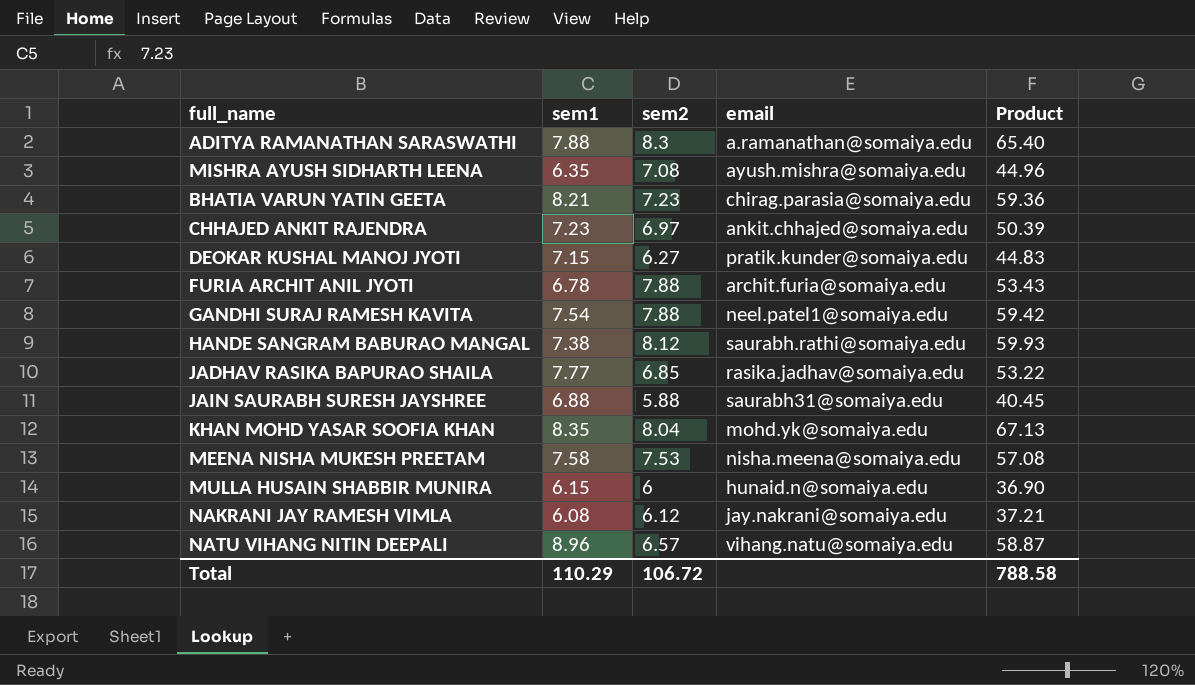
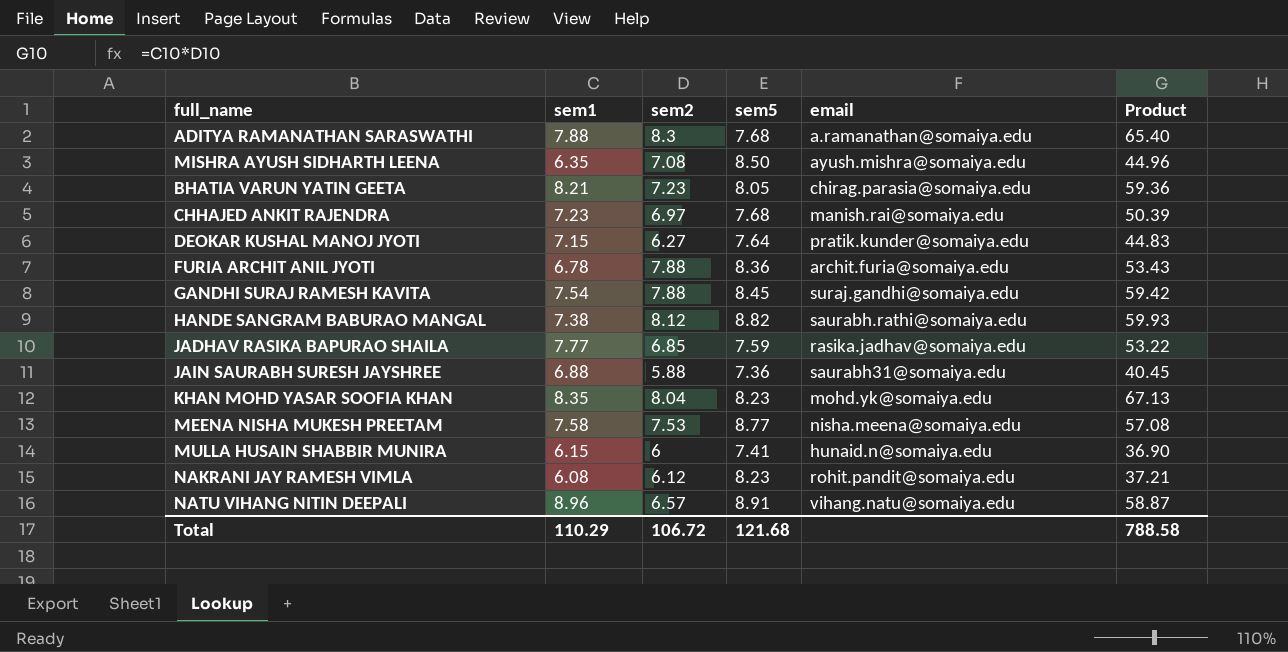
column sem5 | position: none -> 4
CHHAJED ANKIT RAJENDRA | email: ankit.chhajed@somaiya.edu -> manish.rai@somaiya.edu
GANDHI SURAJ RAMESH KAVITA | email: neel.patel1@somaiya.edu -> suraj.gandhi@somaiya.edu
NAKRANI JAY RAMESH VIMLA | email: jay.nakrani@somaiya.edu -> rohit.pandit@somaiya.edu

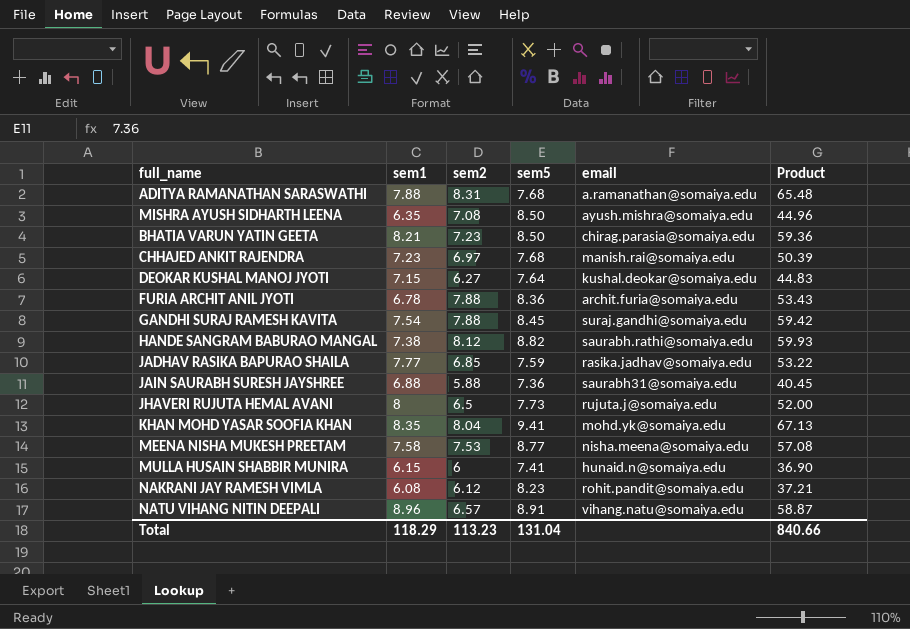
ADITYA RAMANATHAN SARASWATHI | sem2: 8.3 -> 8.31
ADITYA RAMANATHAN SARASWATHI | Product: 65.40 -> 65.48
BHATIA VARUN YATIN GEETA | sem5: 8.05 -> 8.50
DEOKAR KUSHAL MANOJ JYOTI | email: pratik.kunder@somaiya.edu -> kushal.deokar@somaiya.edu
row JHAVERI RUJUTA HEMAL AVANI: none -> 8 | 6.5 | 7.73 | rujuta.j@somaiya.edu | 52.00
KHAN MOHD YASAR SOOFIA KHAN | sem5: 8.23 -> 9.41
Total | sem1: 110.29 -> 118.29
Total | sem2: 106.72 -> 113.23
Total | sem5: 121.68 -> 131.04
Total | Product: 788.58 -> 840.66

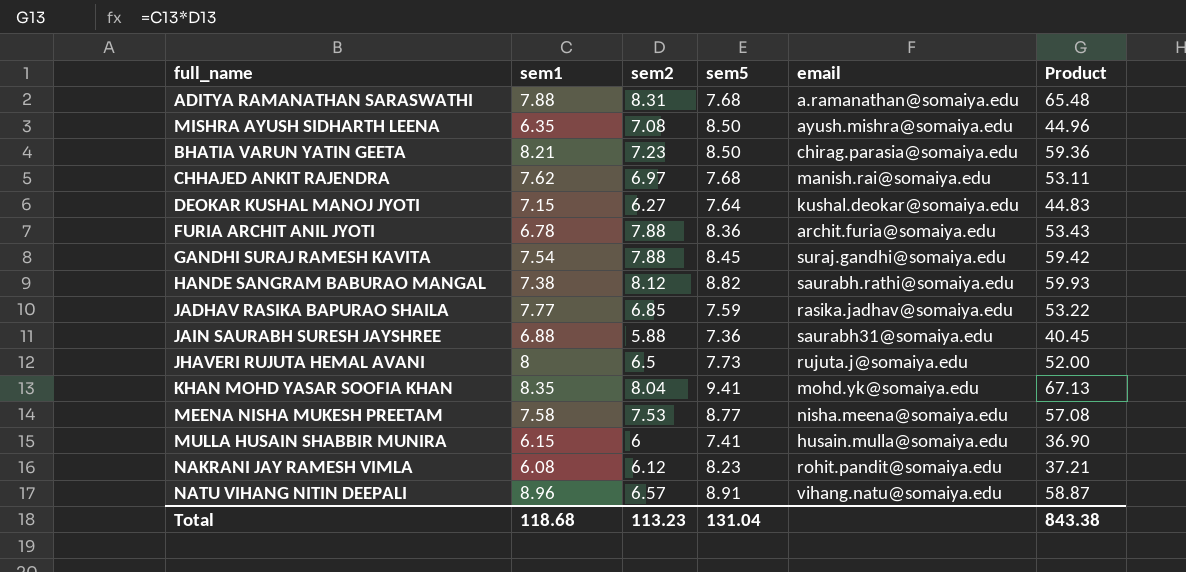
CHHAJED ANKIT RAJENDRA | sem1: 7.23 -> 7.62
CHHAJED ANKIT RAJENDRA | Product: 50.39 -> 53.11
MULLA HUSAIN SHABBIR MUNIRA | email: hunaid.n@somaiya.edu -> husain.mulla@somaiya.edu
Total | sem1: 118.29 -> 118.68
Total | Product: 840.66 -> 843.38

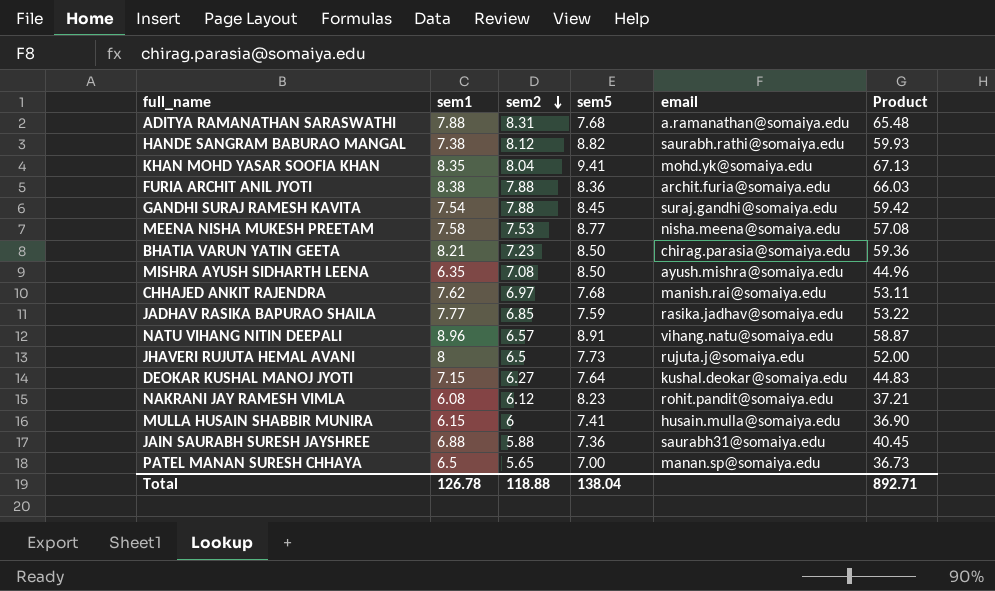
row order: none -> sem2 descending
FURIA ARCHIT ANIL JYOTI | sem1: 6.78 -> 8.38
FURIA ARCHIT ANIL JYOTI | Product: 53.43 -> 66.03
row PATEL MANAN SURESH CHHAYA: none -> 6.5 | 5.65 | 7.00 | manan.sp@somaiya.edu | 36.73
Total | sem1: 118.68 -> 126.78
Total | sem2: 113.23 -> 118.88
Total | sem5: 131.04 -> 138.04
Total | Product: 843.38 -> 892.71

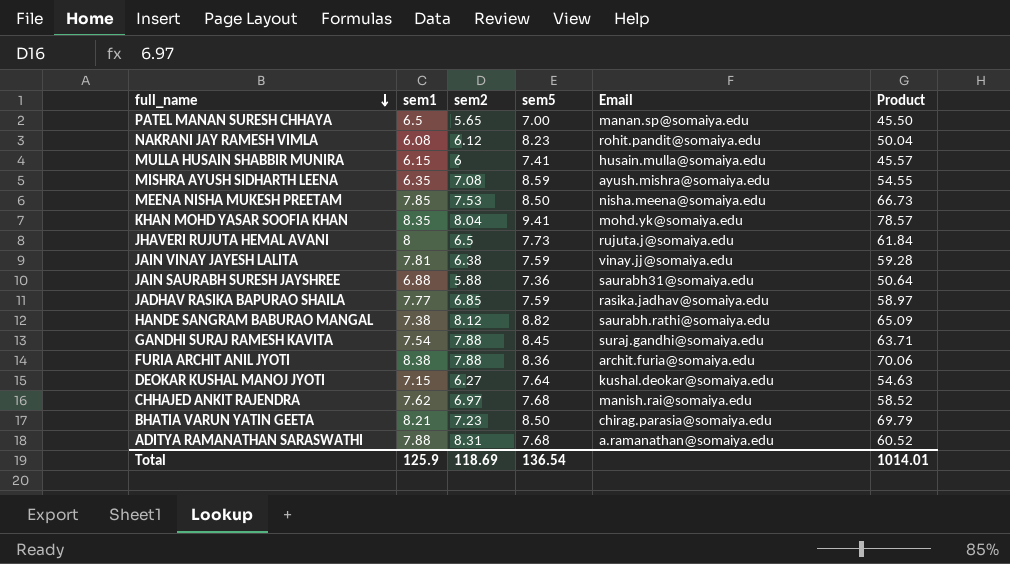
row order: sem2 descending -> full_name descending
column name: email -> Email
column Product | formula: [sem1] * [sem2] -> [sem1] * [sem5]
row NATU VIHANG NITIN DEEPALI: 8.96 | 6.57 | 8.91 | vihang.natu@somaiya.edu | 58.87 -> none
MISHRA AYUSH SIDHARTH LEENA | sem5: 8.50 -> 8.59
MEENA NISHA MUKESH PREETAM | sem1: 7.58 -> 7.85
MEENA NISHA MUKESH PREETAM | sem5: 8.77 -> 8.50
row JAIN VINAY JAYESH LALITA: none -> 7.81 | 6.38 | 7.59 | vinay.jj@somaiya.edu | 59.28
Total | sem1: 126.78 -> 125.9
Total | sem2: 118.88 -> 118.69
Total | sem5: 138.04 -> 136.54
Total | Product: 892.71 -> 1014.01

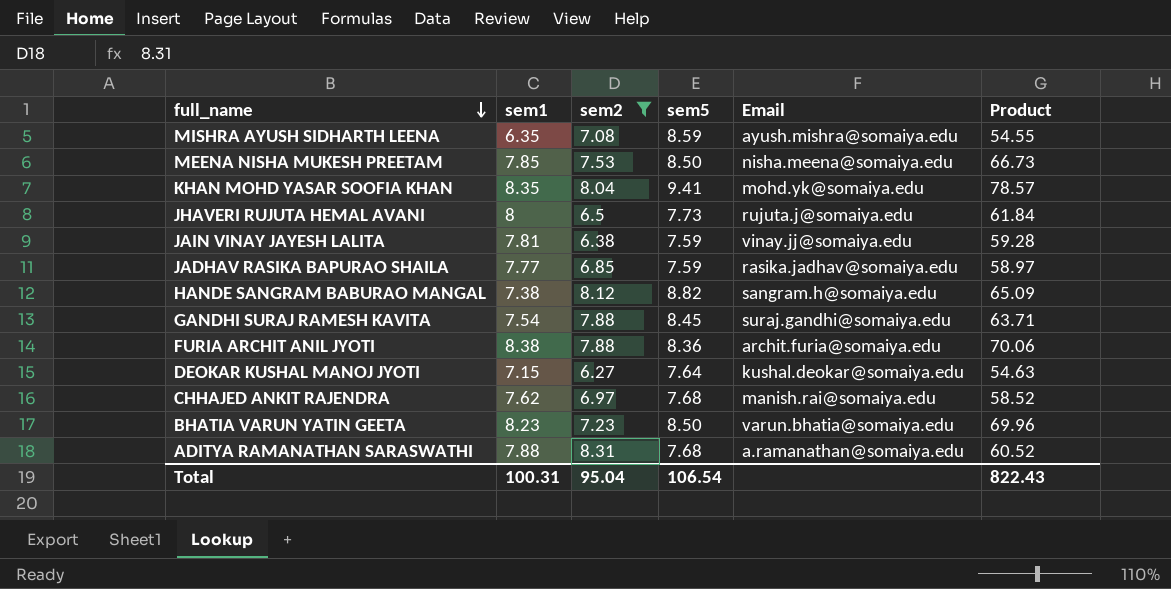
filter: none -> sem2 >= 6.27
HANDE SANGRAM BABURAO MANGAL | Email: saurabh.rathi@somaiya.edu -> sangram.h@somaiya.edu
BHATIA VARUN YATIN GEETA | sem1: 8.21 -> 8.23
BHATIA VARUN YATIN GEETA | Email: chirag.parasia@somaiya.edu -> varun.bhatia@somaiya.edu
BHATIA VARUN YATIN GEETA | Product: 69.79 -> 69.96
Total | sem1: 125.9 -> 100.31
Total | sem2: 118.69 -> 95.04
Total | sem5: 136.54 -> 106.54
Total | Product: 1014.01 -> 822.43

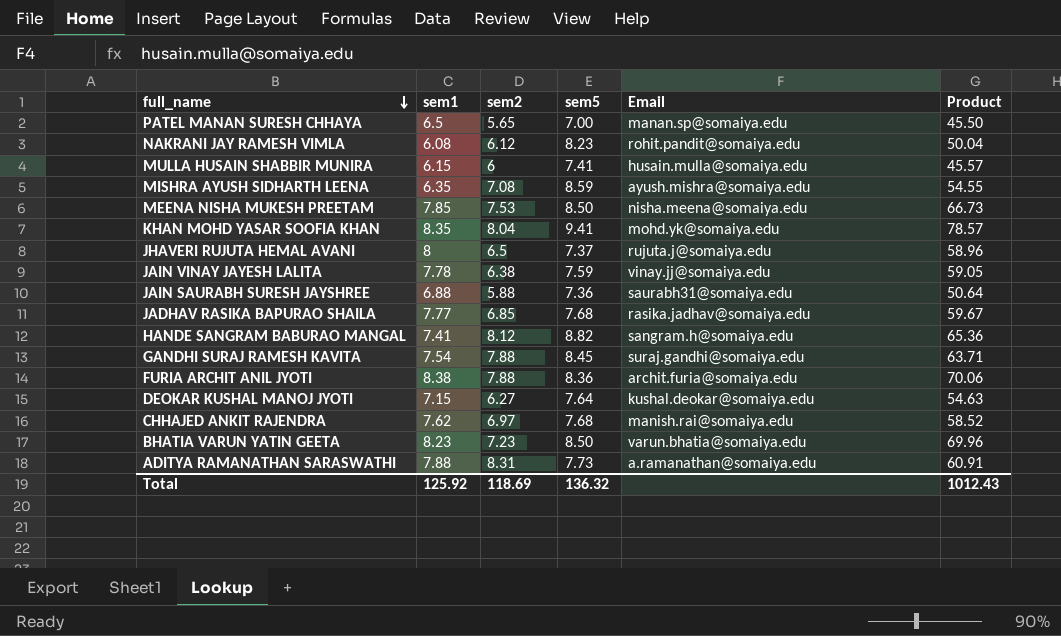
filter: sem2 >= 6.27 -> none
JHAVERI RUJUTA HEMAL AVANI | sem5: 7.73 -> 7.37
JHAVERI RUJUTA HEMAL AVANI | Product: 61.84 -> 58.96
JAIN VINAY JAYESH LALITA | sem1: 7.81 -> 7.78
JAIN VINAY JAYESH LALITA | Product: 59.28 -> 59.05
JADHAV RASIKA BAPURAO SHAILA | sem5: 7.59 -> 7.68
JADHAV RASIKA BAPURAO SHAILA | Product: 58.97 -> 59.67
HANDE SANGRAM BABURAO MANGAL | sem1: 7.38 -> 7.41
HANDE SANGRAM BABURAO MANGAL | Product: 65.09 -> 65.36
ADITYA RAMANATHAN SARASWATHI | sem5: 7.68 -> 7.73
ADITYA RAMANATHAN SARASWATHI | Product: 60.52 -> 60.91
Total | sem1: 100.31 -> 125.92
Total | sem2: 95.04 -> 118.69
Total | sem5: 106.54 -> 136.32
Total | Product: 822.43 -> 1012.43

